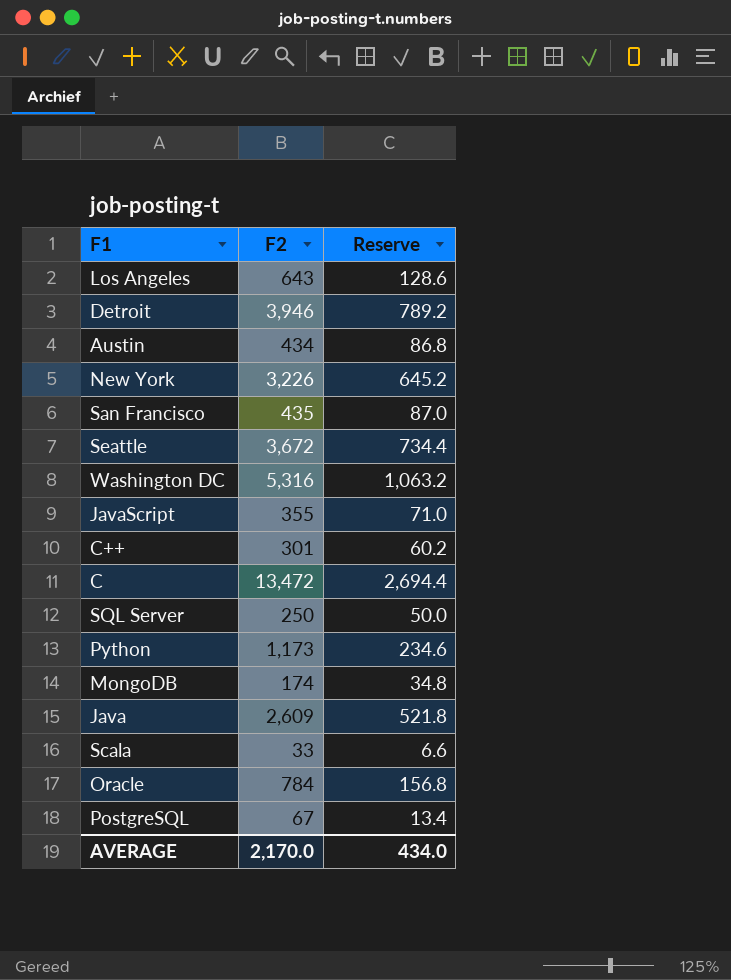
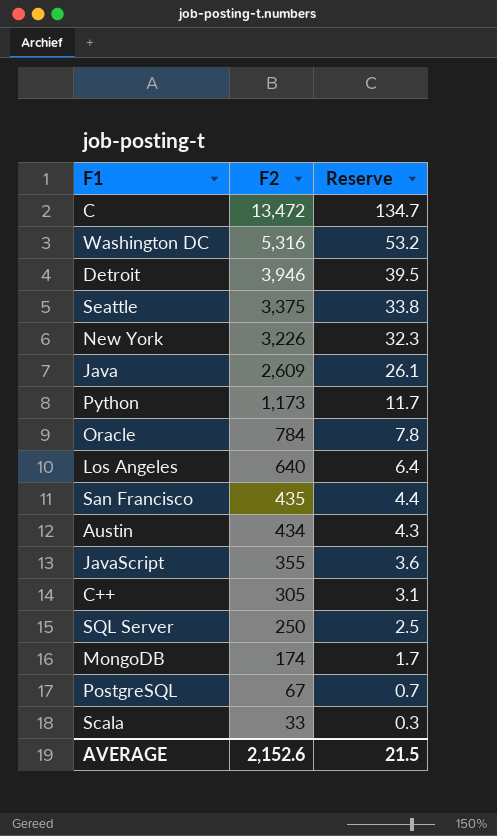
row order: none -> F2 descending
column Reserve | formula: [F2] * 0.2 -> [F2] * 0.01
Seattle | F2: 3,672 -> 3,375
Los Angeles | F2: 643 -> 640
C++ | F2: 301 -> 305
AVERAGE | F2: 2,170.0 -> 2,152.6
AVERAGE | Reserve: 434.0 -> 21.5

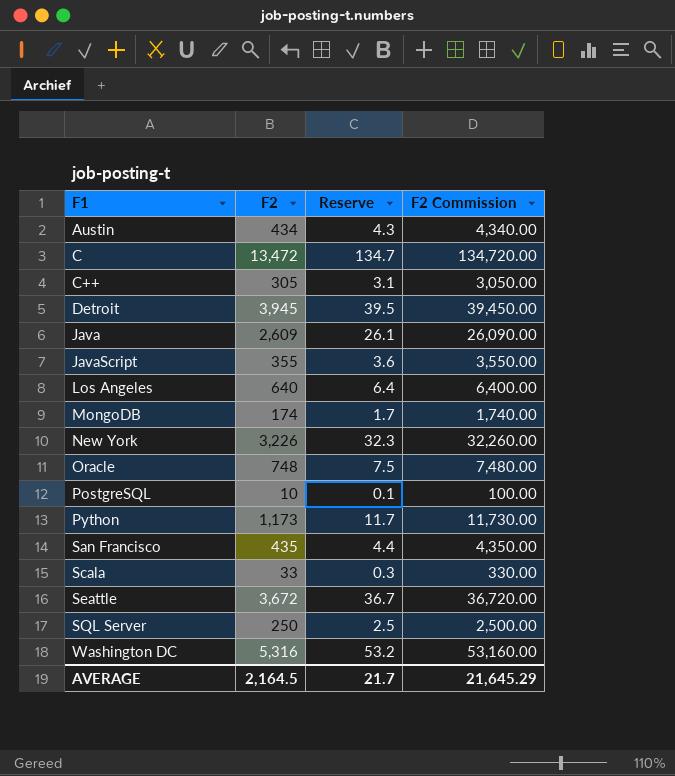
row order: F2 descending -> F1 ascending
column F2 Commission | formula: none -> [F2] * 10
Detroit | F2: 3,946 -> 3,945
Oracle | F2: 784 -> 748
Oracle | Reserve: 7.8 -> 7.5
PostgreSQL | F2: 67 -> 10
PostgreSQL | Reserve: 0.7 -> 0.1
Seattle | F2: 3,375 -> 3,672
Seattle | Reserve: 33.8 -> 36.7
AVERAGE | F2: 2,152.6 -> 2,164.5
AVERAGE | Reserve: 21.5 -> 21.7

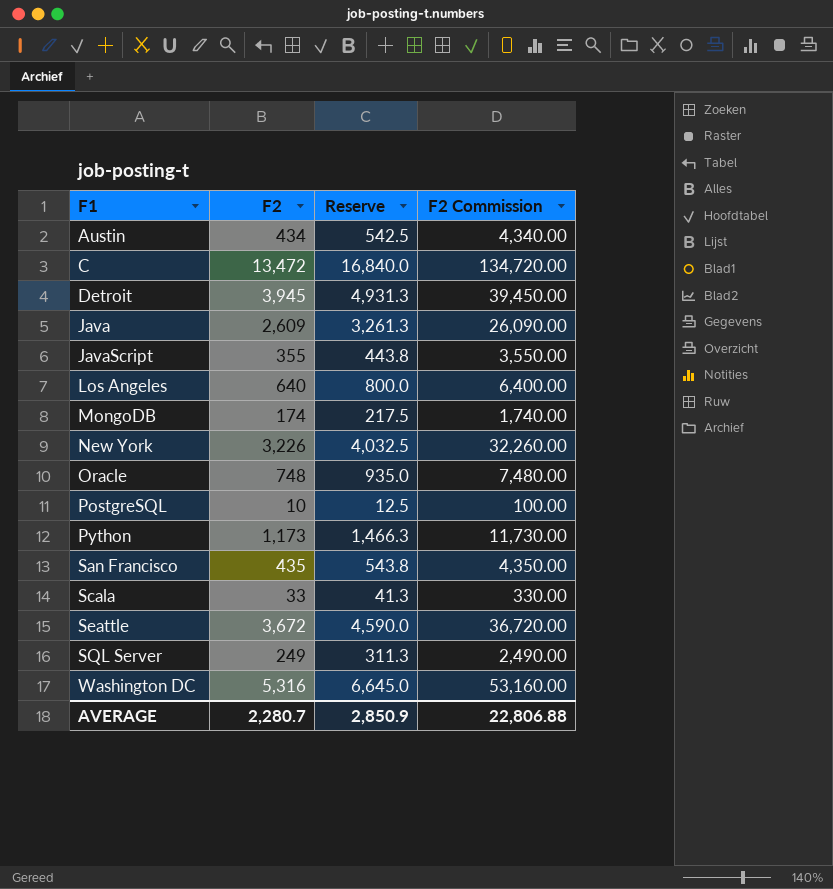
column Reserve | formula: [F2] * 0.01 -> [F2] * 1.25
row C++: 305 | 3.1 | 3,050.00 -> none
SQL Server | F2: 250 -> 249
SQL Server | F2 Commission: 2,500.00 -> 2,490.00
AVERAGE | F2: 2,164.5 -> 2,280.7
AVERAGE | Reserve: 21.7 -> 2,850.9
AVERAGE | F2 Commission: 21,645.29 -> 22,806.88

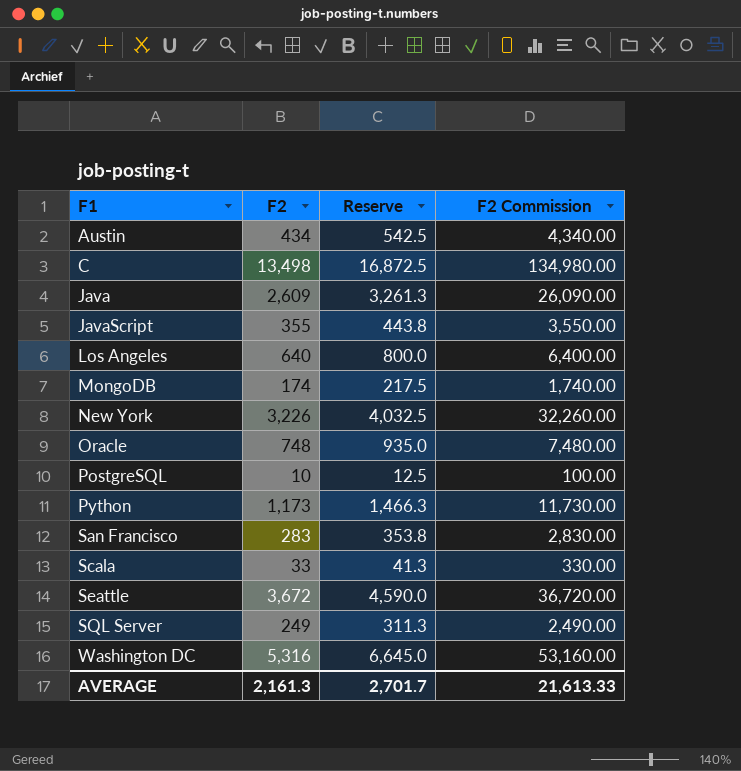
row Detroit: 3,945 | 4,931.3 | 39,450.00 -> none
C | F2: 13,472 -> 13,498
C | Reserve: 16,840.0 -> 16,872.5
C | F2 Commission: 134,720.00 -> 134,980.00
San Francisco | F2: 435 -> 283
San Francisco | Reserve: 543.8 -> 353.8
San Francisco | F2 Commission: 4,350.00 -> 2,830.00
AVERAGE | F2: 2,280.7 -> 2,161.3
AVERAGE | Reserve: 2,850.9 -> 2,701.7
AVERAGE | F2 Commission: 22,806.88 -> 21,613.33

